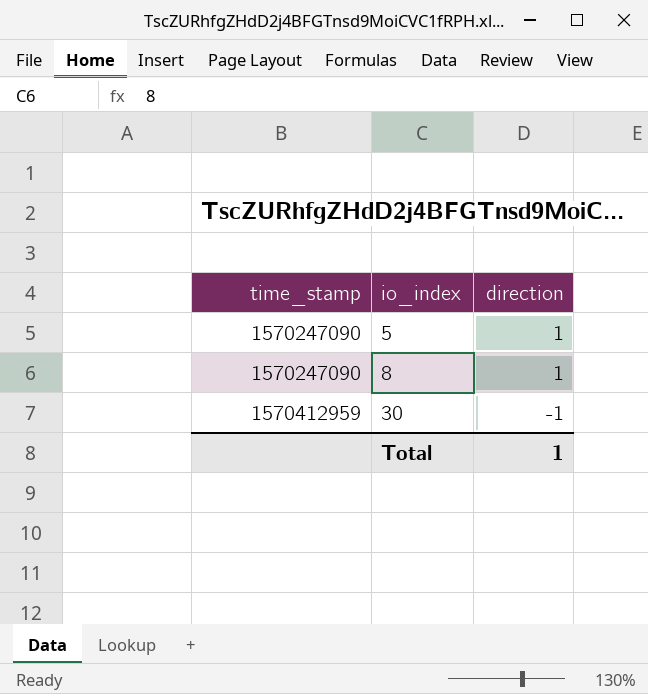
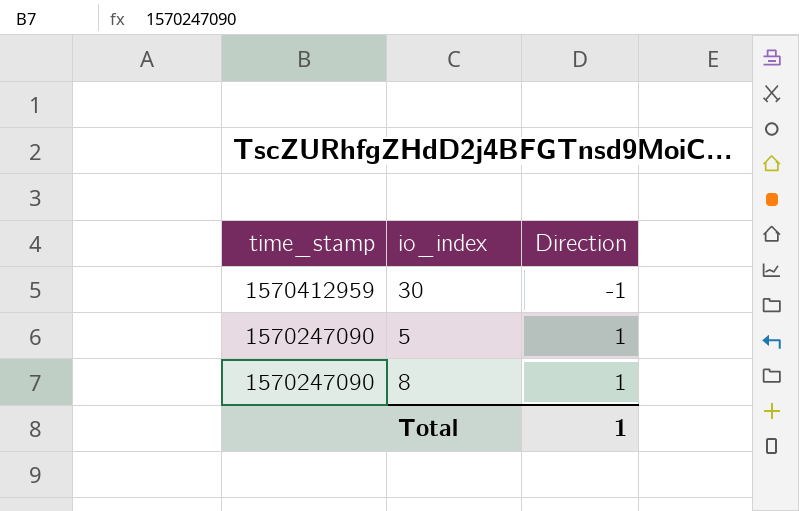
row order: time_stamp ascending -> time_stamp descending
column name: direction -> Direction

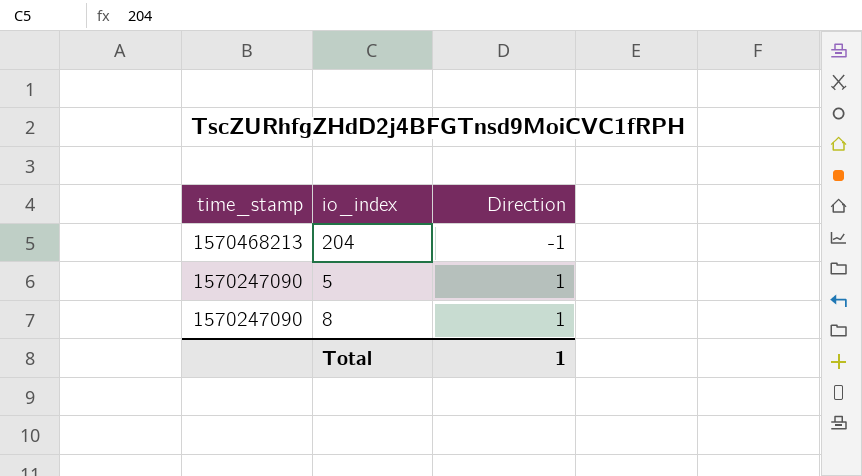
row 30: 1570412959 | -1 -> none
row 204: none -> 1570468213 | -1

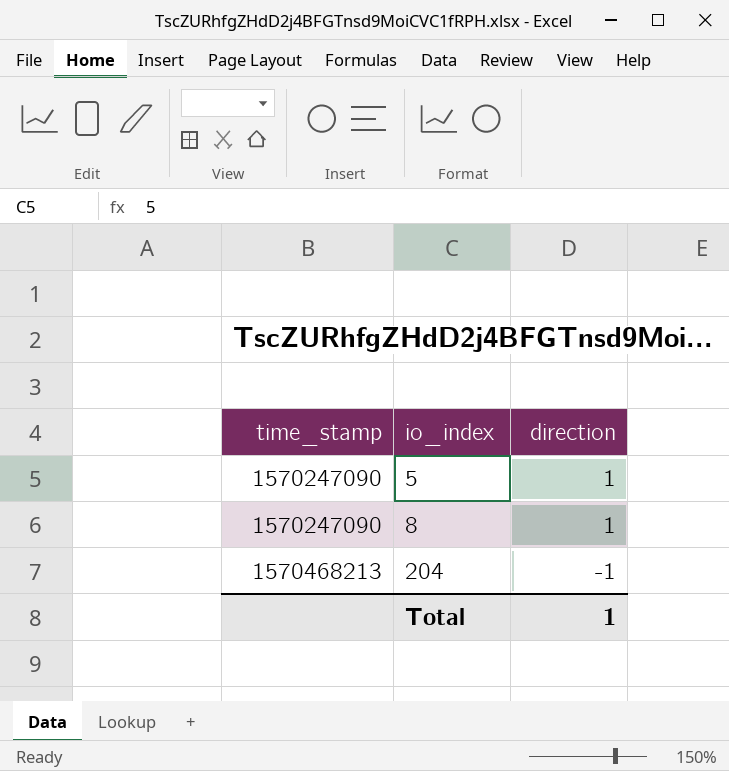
row order: time_stamp descending -> time_stamp ascending
column name: Direction -> direction

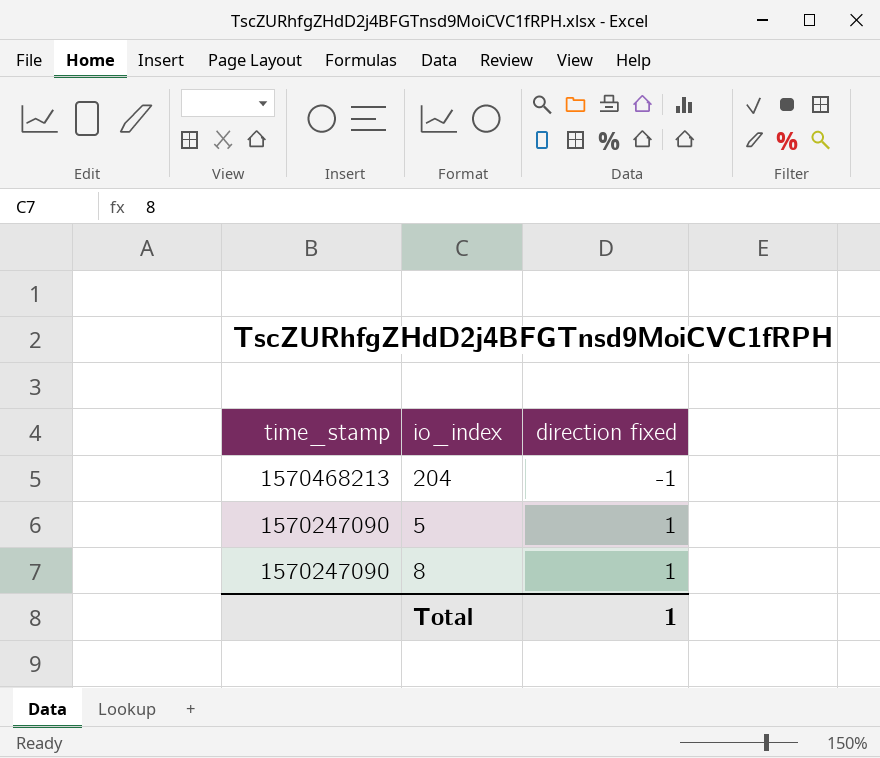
row order: time_stamp ascending -> time_stamp descending
column name: direction -> direction fixed

